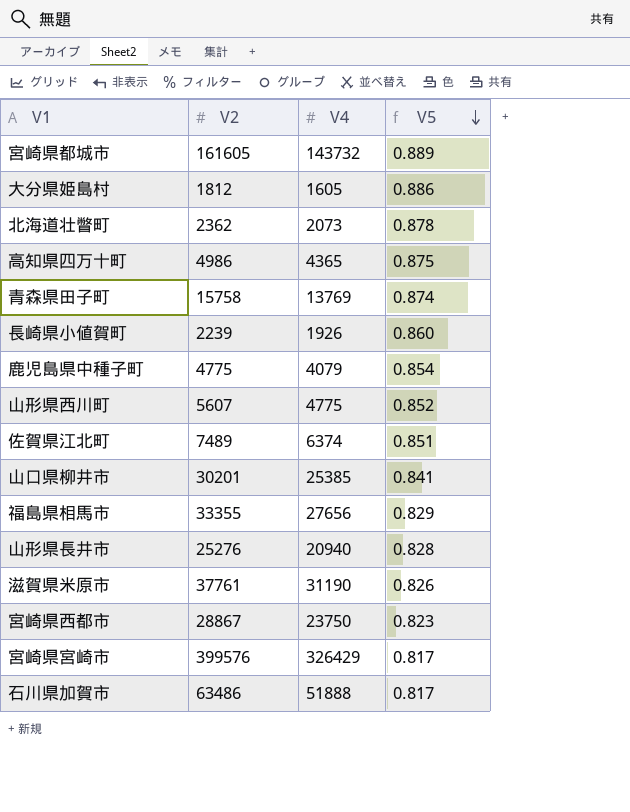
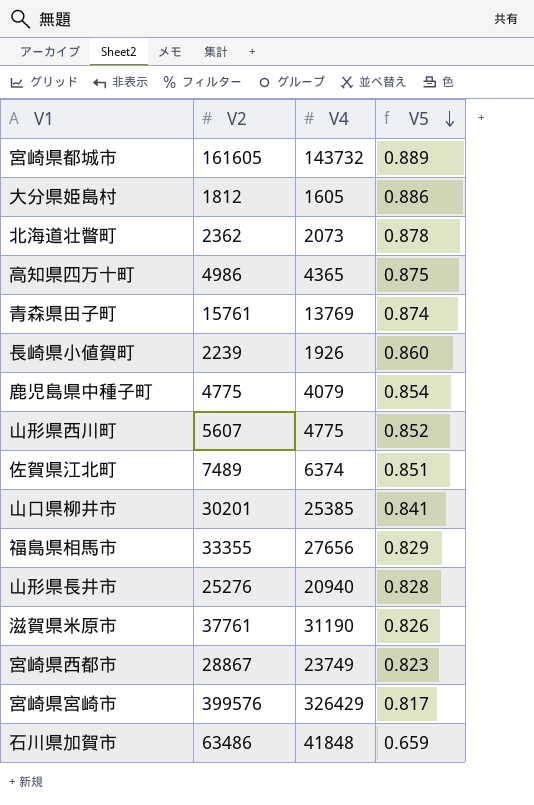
青森県田子町 | V2: 15758 -> 15761
宮崎県西都市 | V4: 23750 -> 23749
石川県加賀市 | V4: 51888 -> 41848
石川県加賀市 | V5: 0.817 -> 0.659

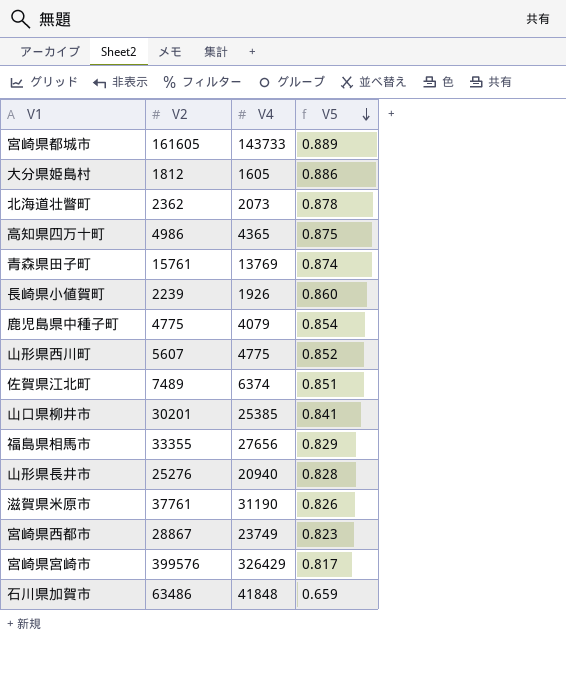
宮崎県都城市 | V4: 143732 -> 143733

